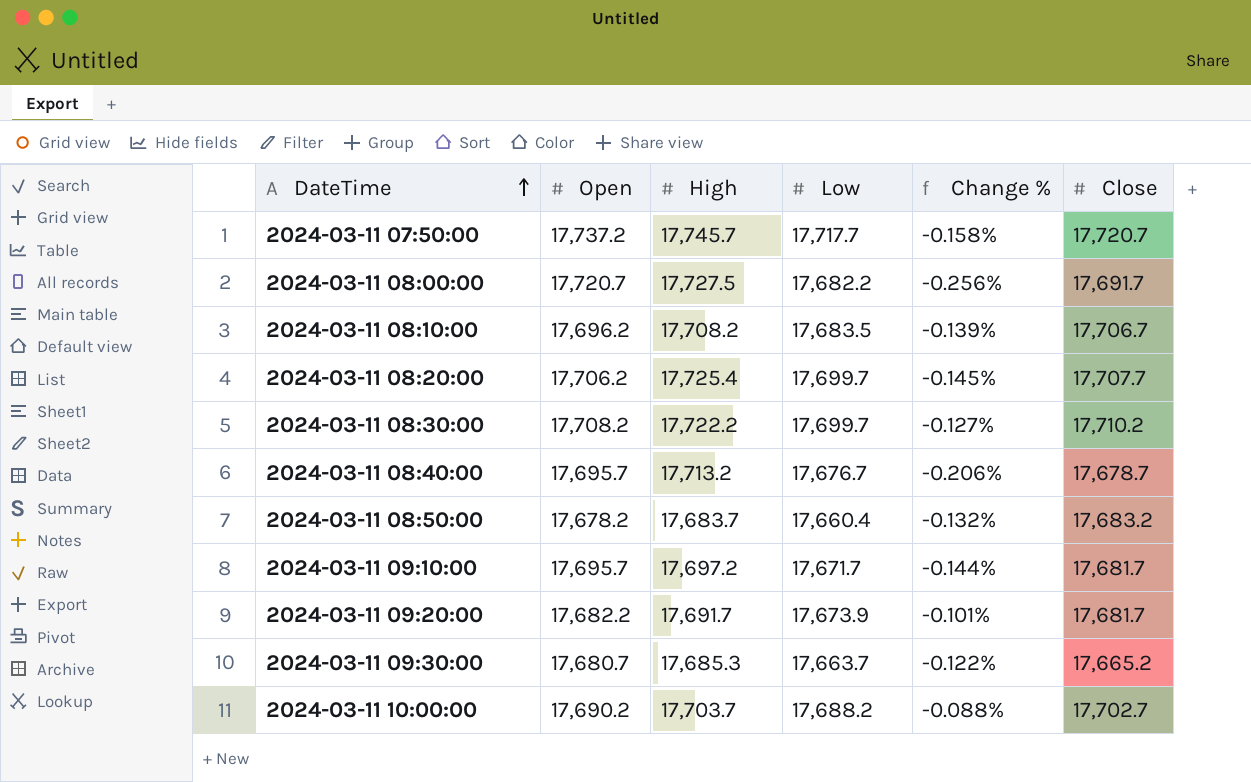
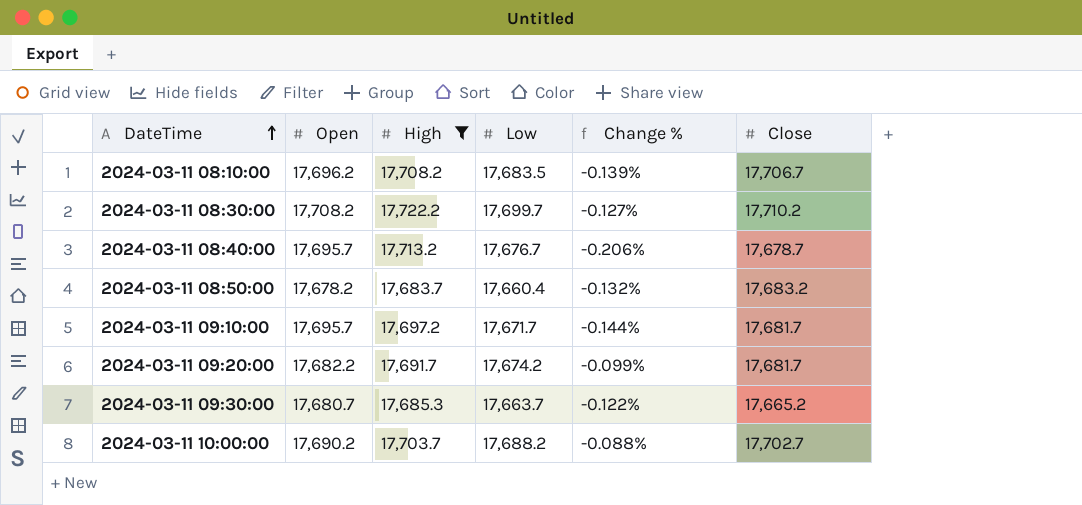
filter: none -> High <= 17,722.2
2024-03-11 09:20:00 | Low: 17,673.9 -> 17,674.2
2024-03-11 09:20:00 | Change %: -0.101% -> -0.099%

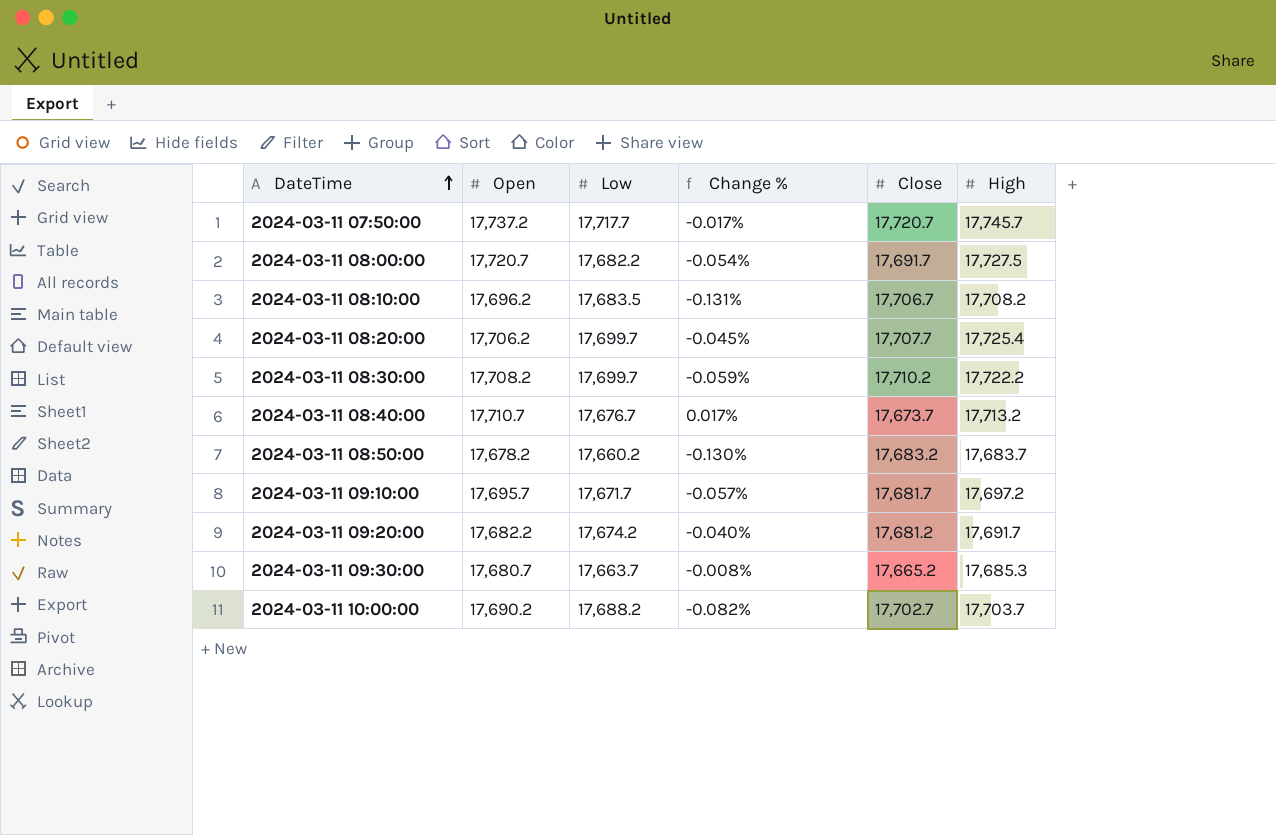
filter: High <= 17,722.2 -> none
column Change % | formula: ([Low] - [High]) / [High] -> ([Low] - [Close]) / [Close]
column High | position: 3 -> 6
2024-03-11 08:40:00 | Open: 17,695.7 -> 17,710.7
2024-03-11 08:40:00 | Close: 17,678.7 -> 17,673.7
2024-03-11 08:50:00 | Low: 17,660.4 -> 17,660.2
2024-03-11 09:20:00 | Close: 17,681.7 -> 17,681.2

